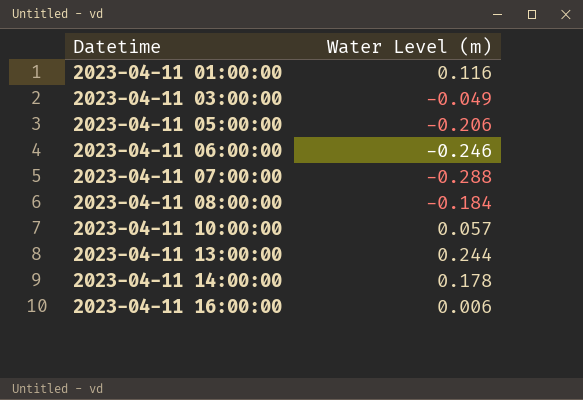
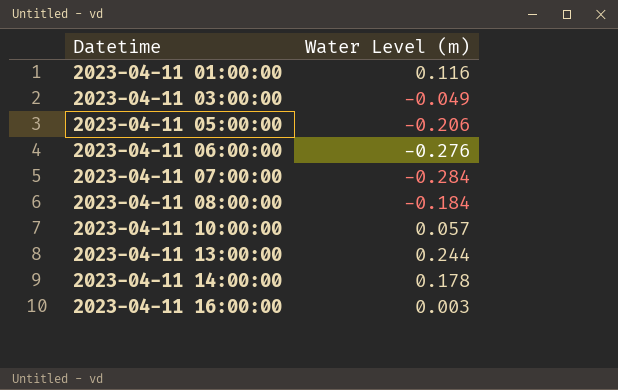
2023-04-11 06:00:00 | Water Level (m): -0.246 -> -0.276
2023-04-11 07:00:00 | Water Level (m): -0.288 -> -0.284
2023-04-11 16:00:00 | Water Level (m): 0.006 -> 0.003

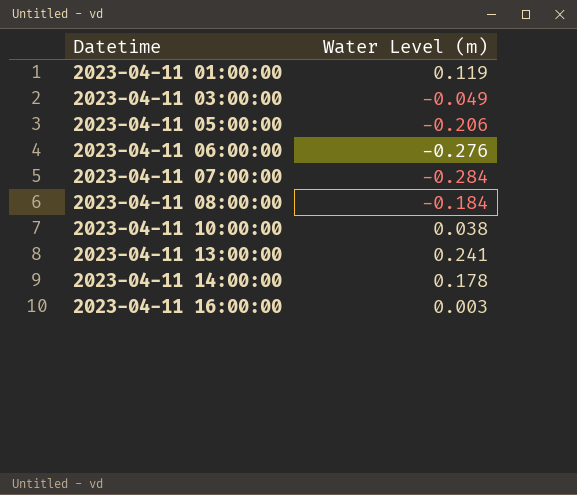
2023-04-11 01:00:00 | Water Level (m): 0.116 -> 0.119
2023-04-11 10:00:00 | Water Level (m): 0.057 -> 0.038
2023-04-11 13:00:00 | Water Level (m): 0.244 -> 0.241

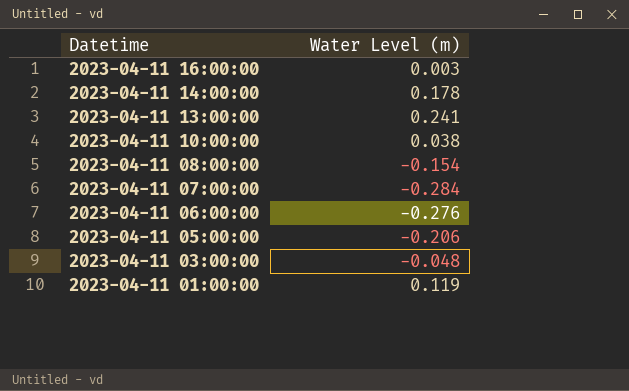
row order: Datetime ascending -> Datetime descending
2023-04-11 08:00:00 | Water Level (m): -0.184 -> -0.154
2023-04-11 03:00:00 | Water Level (m): -0.049 -> -0.048

